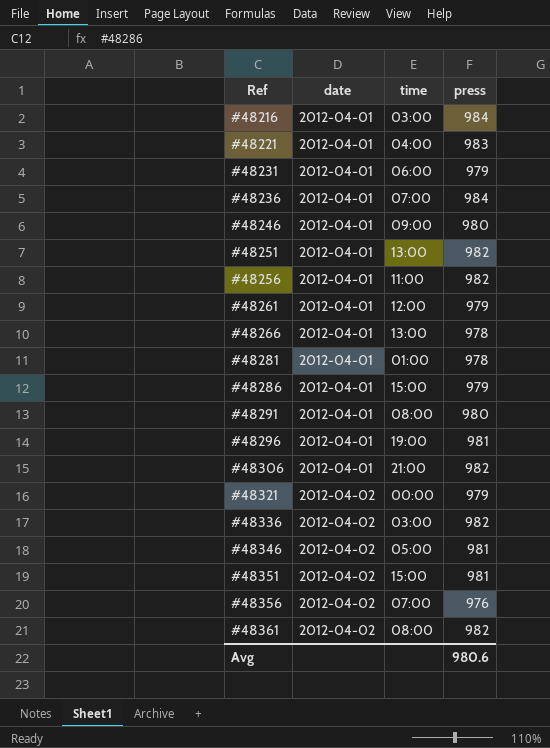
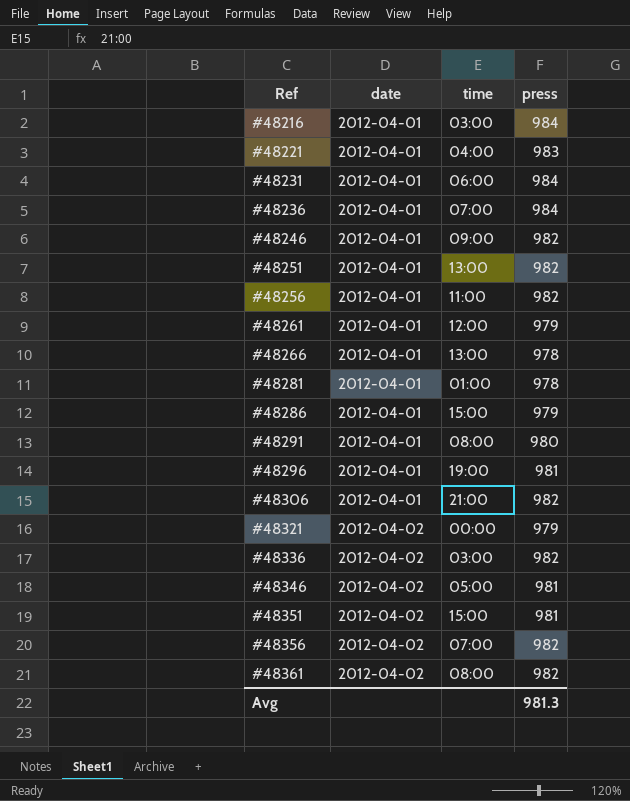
#48231 | press: 979 -> 984
#48246 | press: 980 -> 982
#48356 | press: 976 -> 982
Avg | press: 980.6 -> 981.3

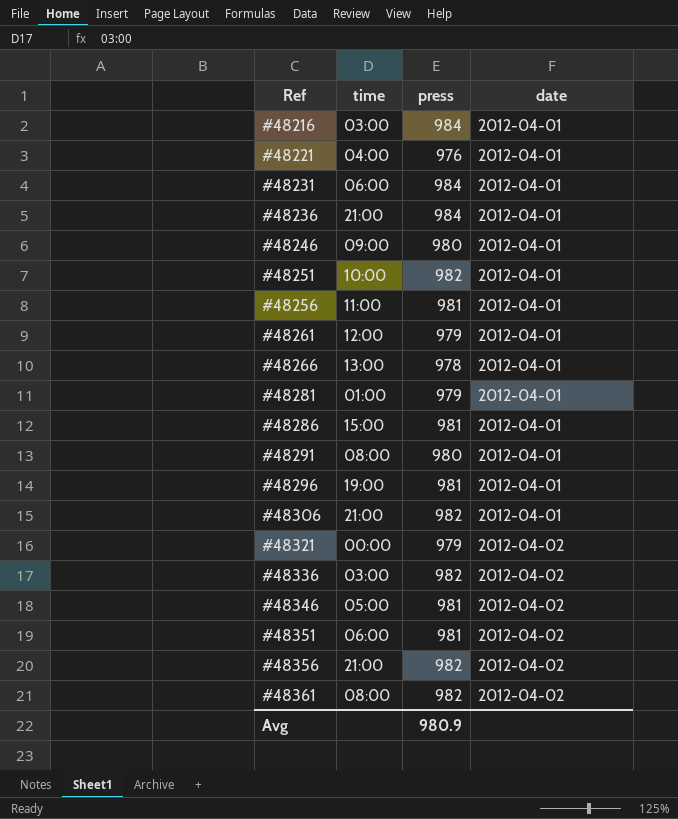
column date | position: 2 -> 4
#48221 | press: 983 -> 976
#48236 | time: 07:00 -> 21:00
#48246 | press: 982 -> 980
#48251 | time: 13:00 -> 10:00
#48256 | press: 982 -> 981
#48281 | press: 978 -> 979
#48286 | press: 979 -> 981
#48351 | time: 15:00 -> 06:00
#48356 | time: 07:00 -> 21:00
Avg | press: 981.3 -> 980.9

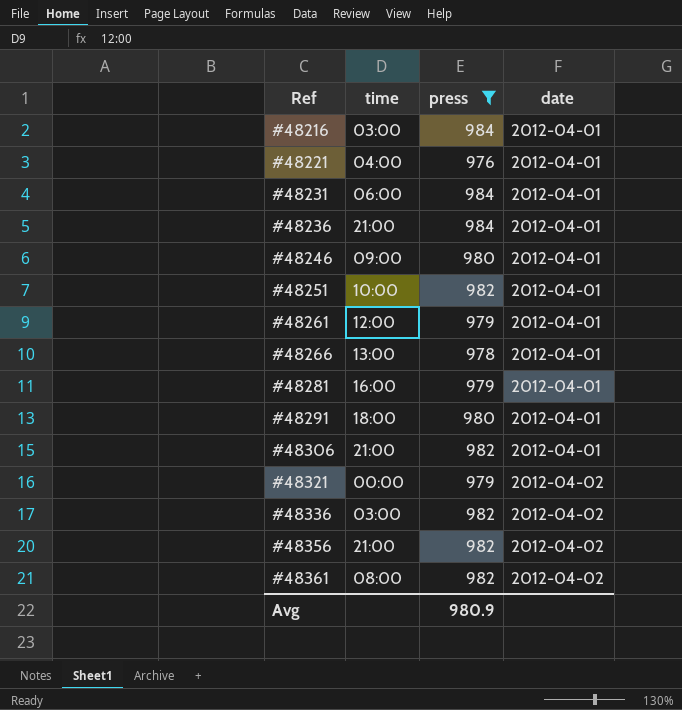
filter: none -> press != 981
#48281 | time: 01:00 -> 16:00
#48291 | time: 08:00 -> 18:00

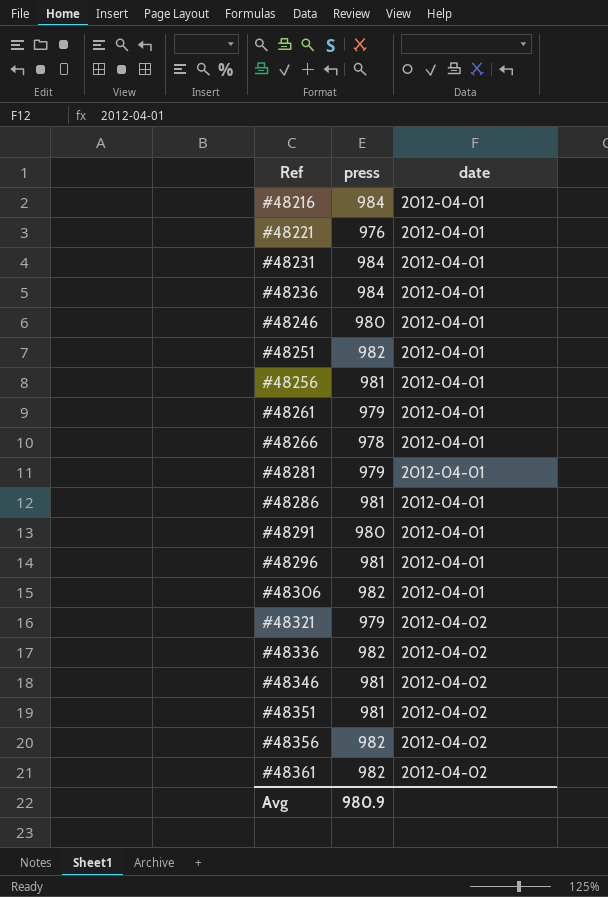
filter: press != 981 -> none
column time | position: 2 -> none

